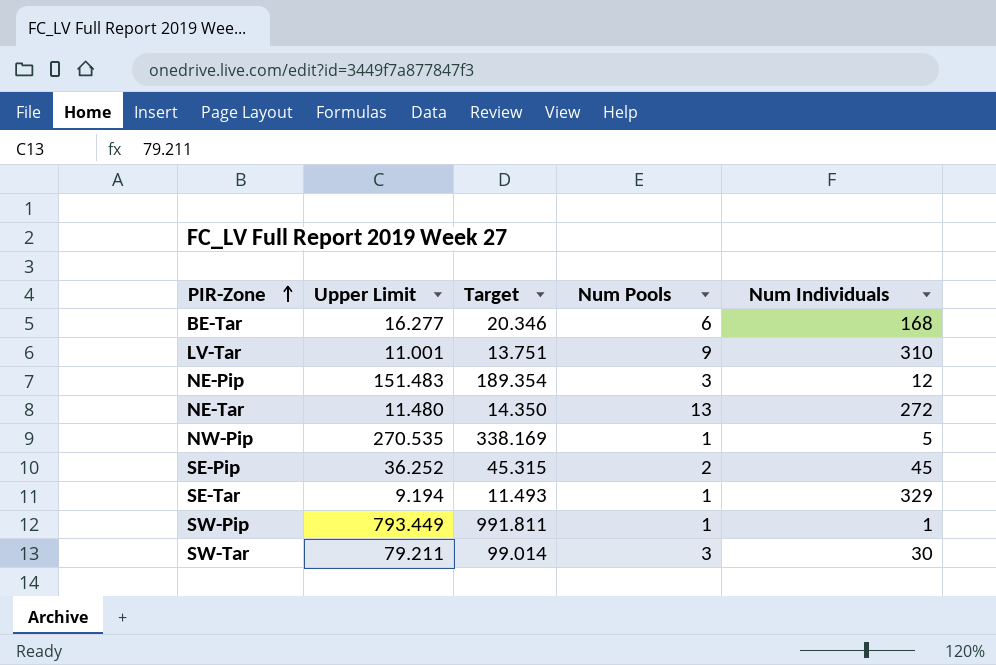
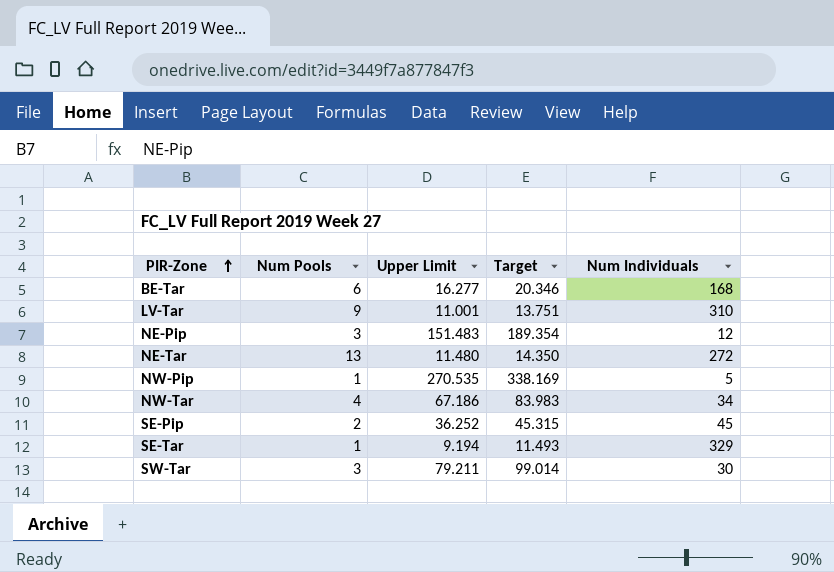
column Num Pools | position: 4 -> 2
row SW-Pip: 793.449 | 991.811 | 1 | 1 -> none
row NW-Tar: none -> 4 | 67.186 | 83.983 | 34

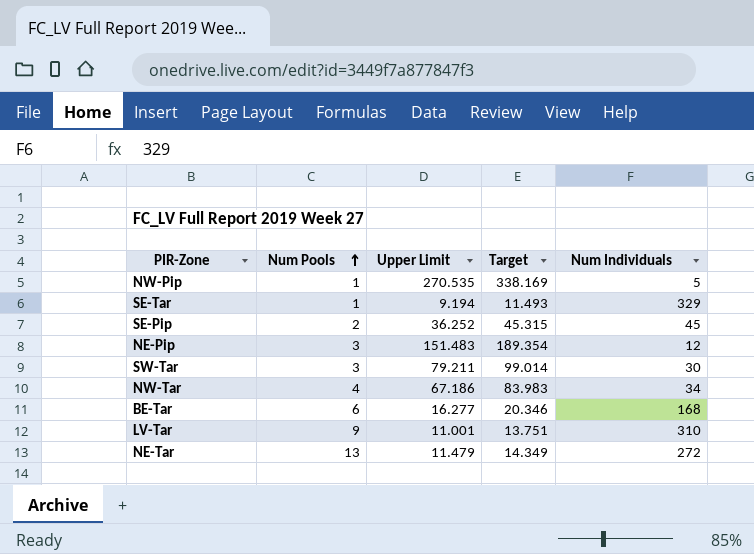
row order: PIR-Zone ascending -> Num Pools ascending
NE-Tar | Upper Limit: 11.480 -> 11.479
NE-Tar | Target: 14.350 -> 14.349

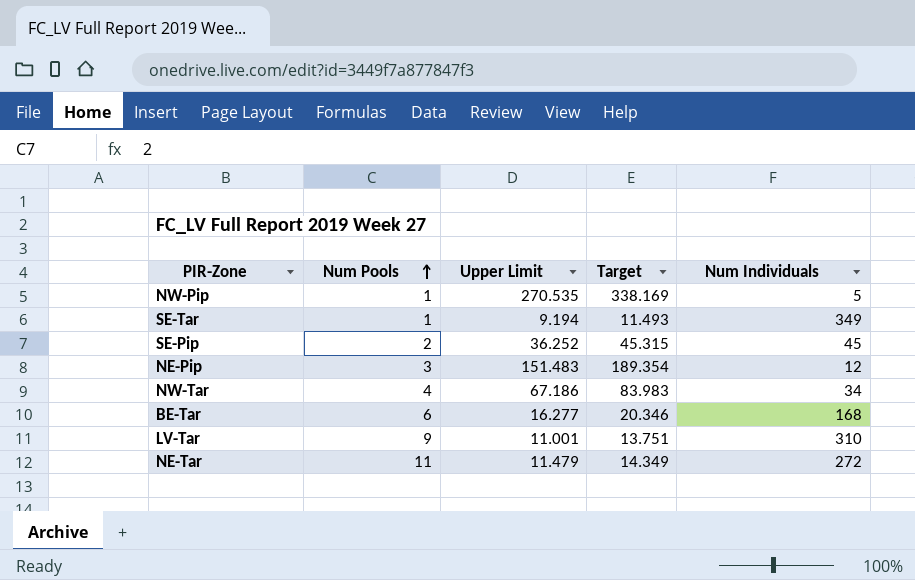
row SW-Tar: 3 | 79.211 | 99.014 | 30 -> none
SE-Tar | Num Individuals: 329 -> 349
NE-Tar | Num Pools: 13 -> 11

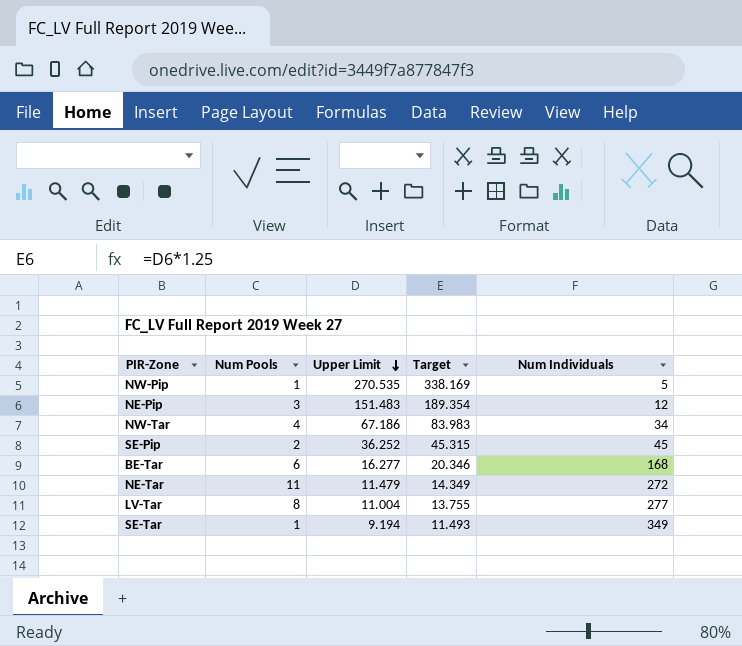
row order: Num Pools ascending -> Upper Limit descending
LV-Tar | Num Pools: 9 -> 8
LV-Tar | Upper Limit: 11.001 -> 11.004
LV-Tar | Target: 13.751 -> 13.755
LV-Tar | Num Individuals: 310 -> 277

